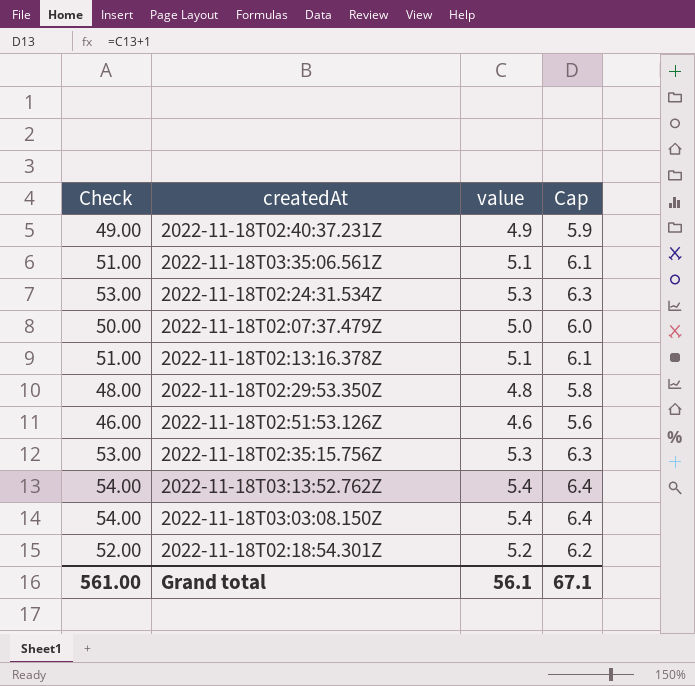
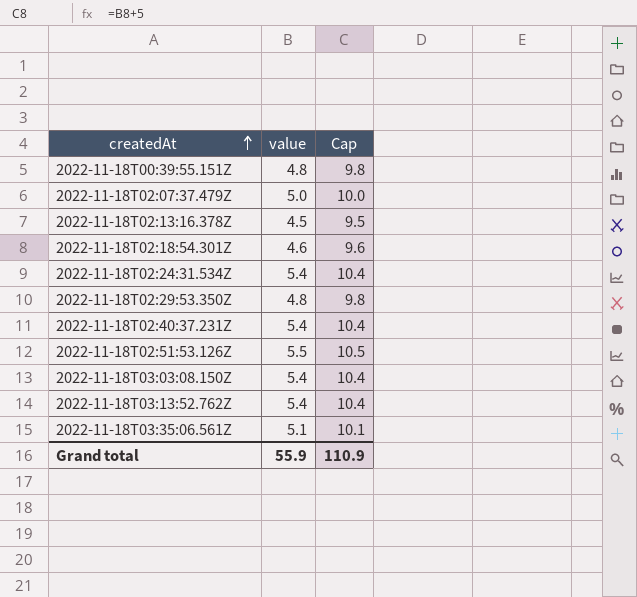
row order: none -> createdAt ascending
column Check | formula: [value] * 10 -> none
column Cap | formula: [value] + 1 -> [value] + 5
row 2022-11-18T02:35:15.756Z: 53.00 | 5.3 | 6.3 -> none
row 2022-11-18T00:39:55.151Z: none -> 4.8 | 9.8
2022-11-18T02:13:16.378Z | value: 5.1 -> 4.5
2022-11-18T02:18:54.301Z | value: 5.2 -> 4.6
2022-11-18T02:24:31.534Z | value: 5.3 -> 5.4
2022-11-18T02:40:37.231Z | value: 4.9 -> 5.4
2022-11-18T02:51:53.126Z | value: 4.6 -> 5.5
Grand total | value: 56.1 -> 55.9
Grand total | Cap: 67.1 -> 110.9

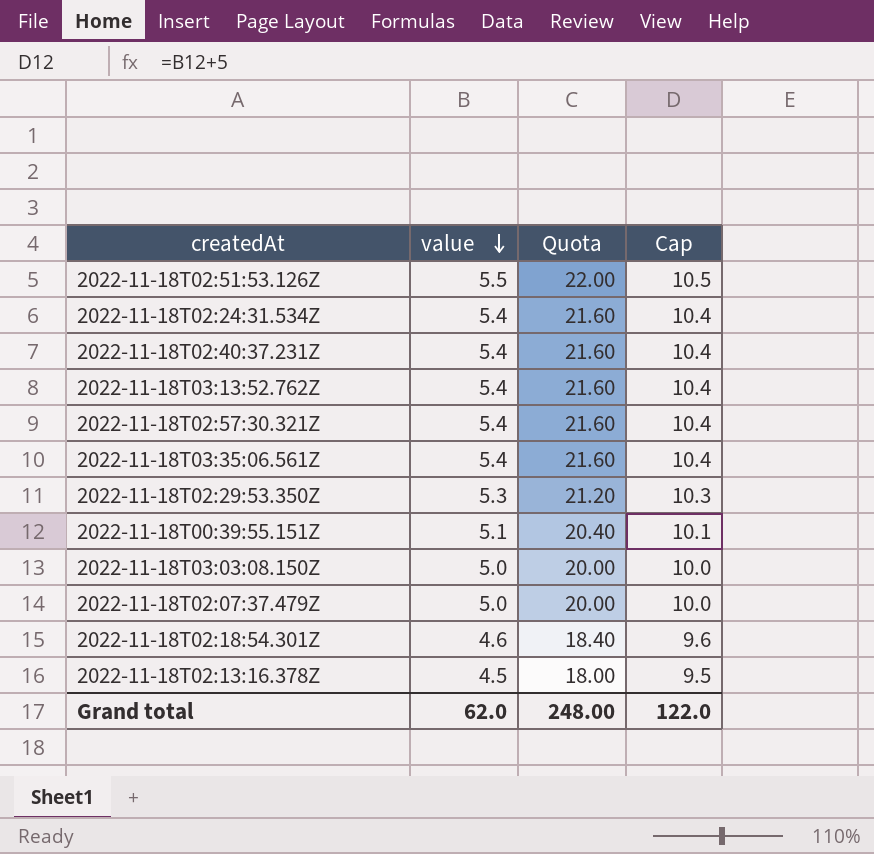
row order: createdAt ascending -> value descending
column Quota | formula: none -> [value] * 4
row 2022-11-18T02:57:30.321Z: none -> 5.4 | 21.60 | 10.4
2022-11-18T03:35:06.561Z | value: 5.1 -> 5.4
2022-11-18T03:35:06.561Z | Cap: 10.1 -> 10.4
2022-11-18T02:29:53.350Z | value: 4.8 -> 5.3
2022-11-18T02:29:53.350Z | Cap: 9.8 -> 10.3
2022-11-18T00:39:55.151Z | value: 4.8 -> 5.1
2022-11-18T00:39:55.151Z | Cap: 9.8 -> 10.1
2022-11-18T03:03:08.150Z | value: 5.4 -> 5.0
2022-11-18T03:03:08.150Z | Cap: 10.4 -> 10.0
Grand total | value: 55.9 -> 62.0
Grand total | Cap: 110.9 -> 122.0

